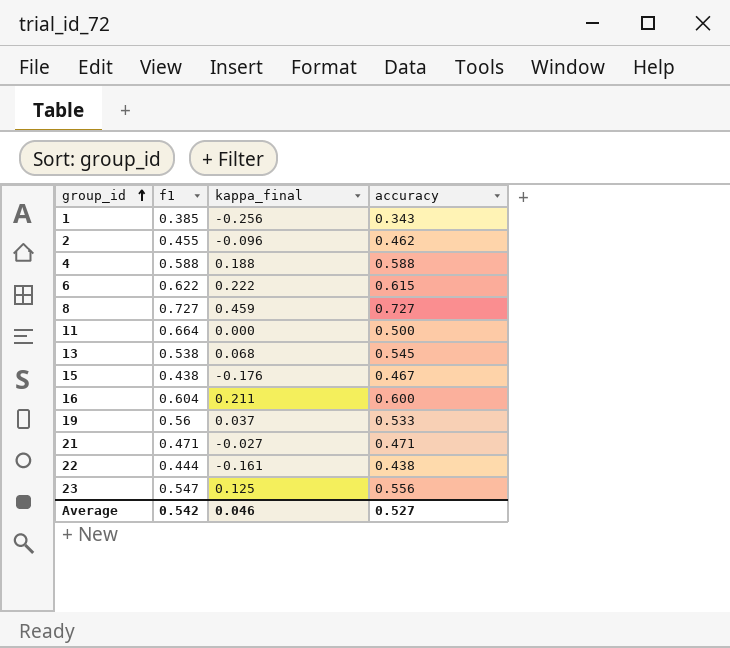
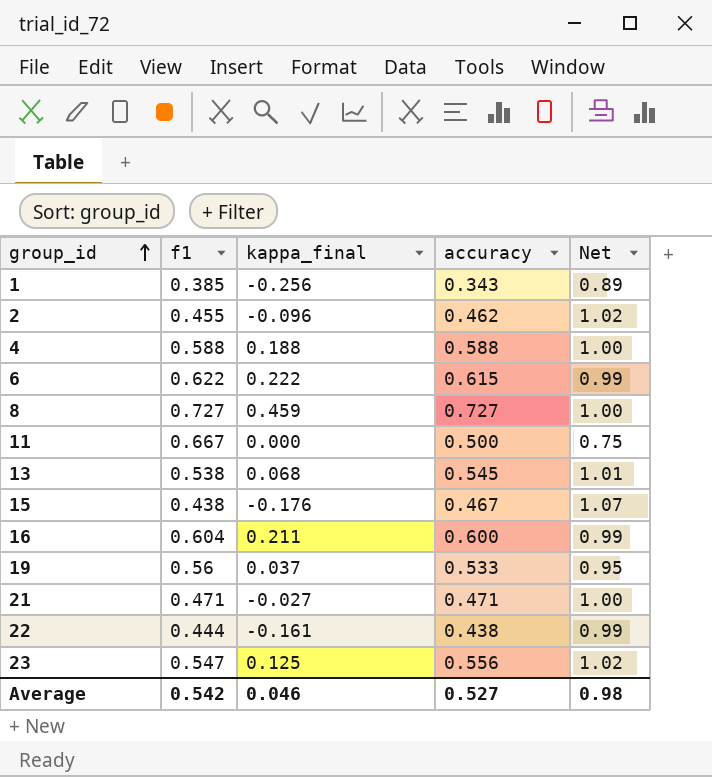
column Net | formula: none -> [accuracy] / [f1]
11 | f1: 0.664 -> 0.667

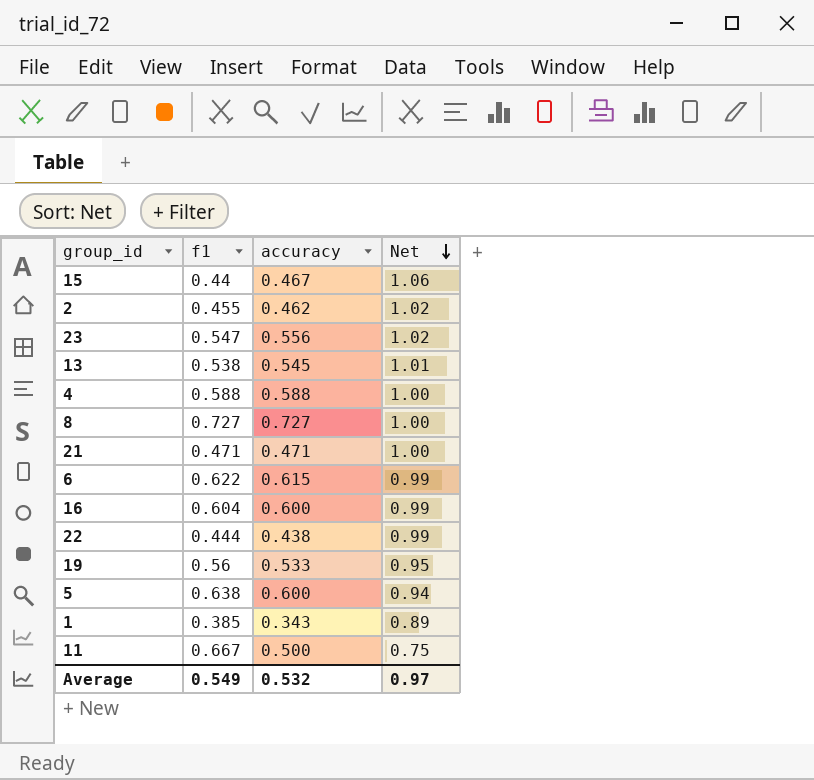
row order: group_id ascending -> Net descending
column kappa_final | position: 3 -> none
15 | f1: 0.438 -> 0.44
15 | Net: 1.07 -> 1.06
row 5: none -> 0.638 | 0.600 | 0.94
Average | f1: 0.542 -> 0.549
Average | accuracy: 0.527 -> 0.532
Average | Net: 0.98 -> 0.97

